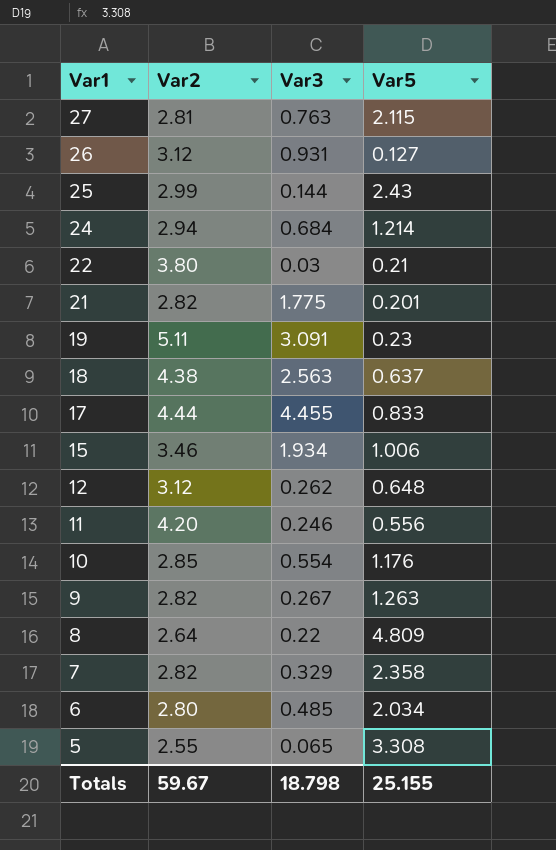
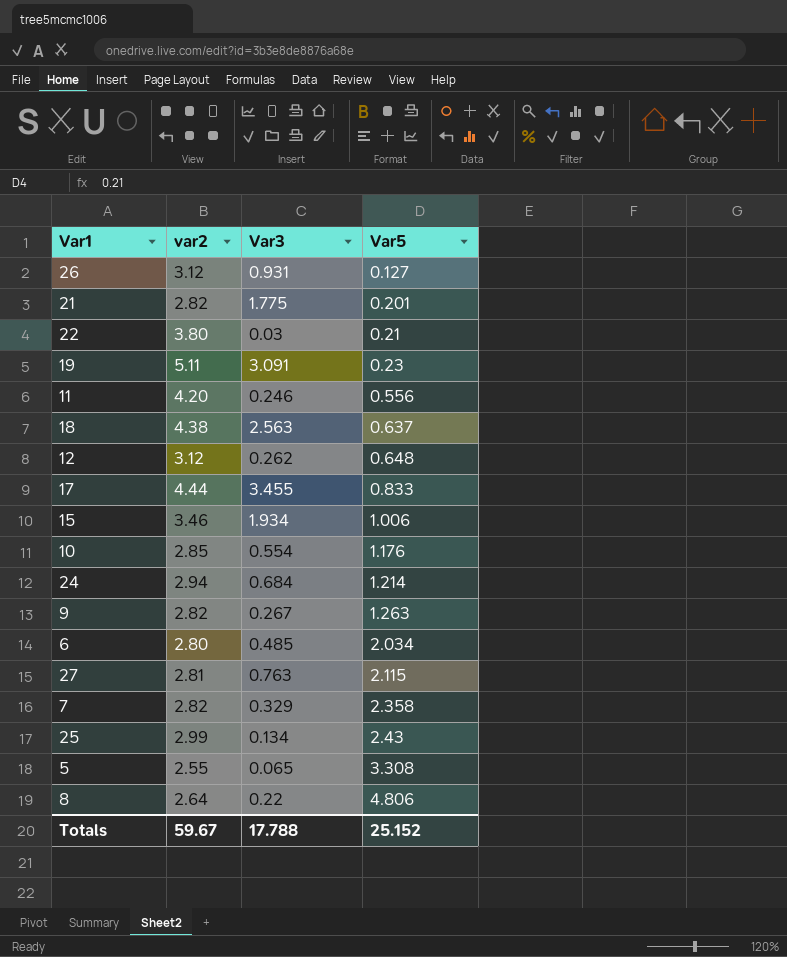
row order: Var1 descending -> Var5 ascending
column name: Var2 -> var2
17 | Var3: 4.455 -> 3.455
25 | Var3: 0.144 -> 0.134
8 | Var5: 4.809 -> 4.806
Totals | Var3: 18.798 -> 17.788
Totals | Var5: 25.155 -> 25.152

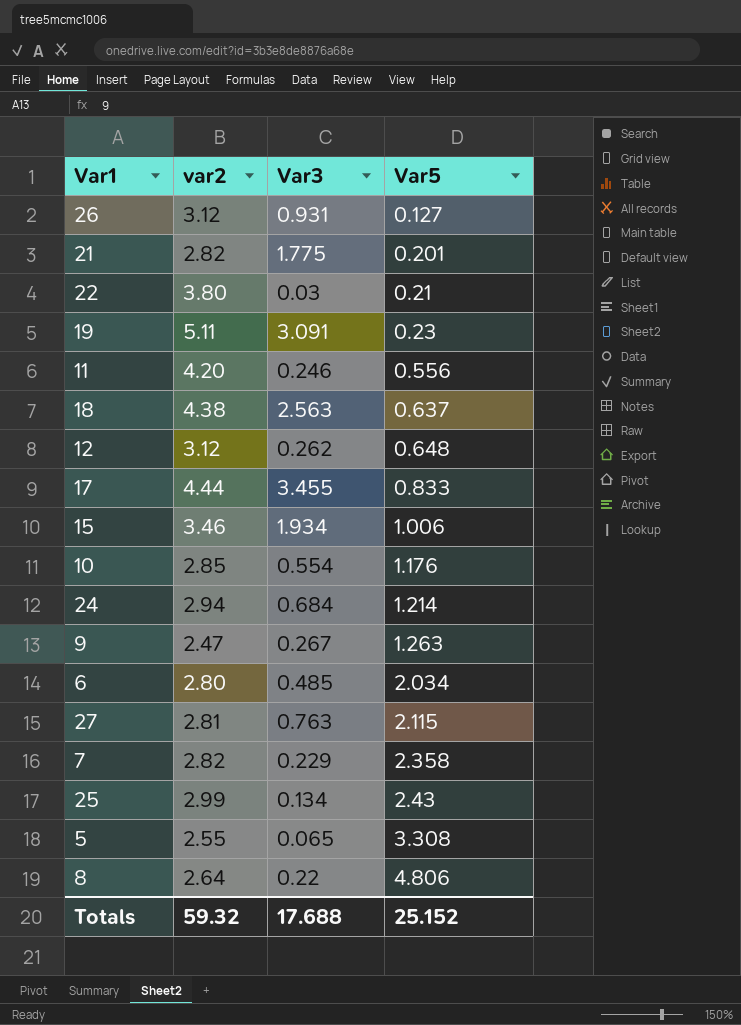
9 | var2: 2.82 -> 2.47
7 | Var3: 0.329 -> 0.229
Totals | var2: 59.67 -> 59.32
Totals | Var3: 17.788 -> 17.688

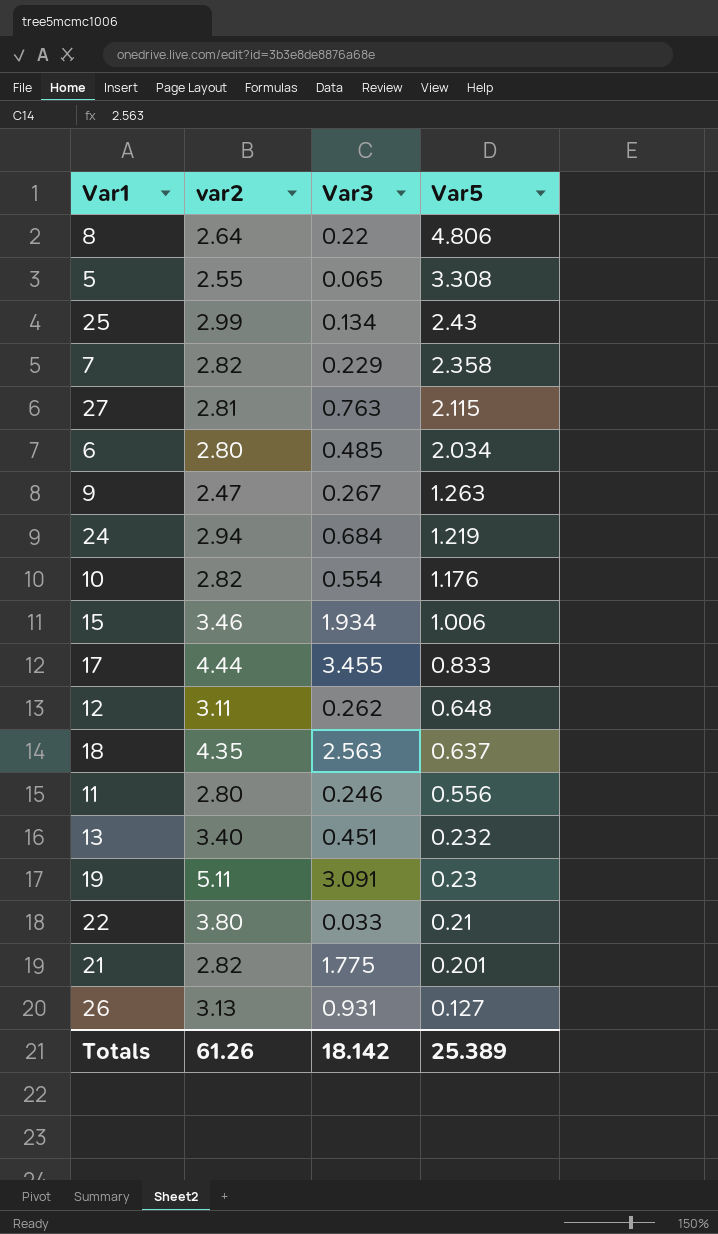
row order: Var5 ascending -> Var5 descending
24 | Var5: 1.214 -> 1.219
10 | var2: 2.85 -> 2.82
12 | var2: 3.12 -> 3.11
18 | var2: 4.38 -> 4.35
11 | var2: 4.20 -> 2.80
row 13: none -> 3.40 | 0.451 | 0.232
22 | Var3: 0.03 -> 0.033
26 | var2: 3.12 -> 3.13
Totals | var2: 59.32 -> 61.26
Totals | Var3: 17.688 -> 18.142
Totals | Var5: 25.152 -> 25.389

